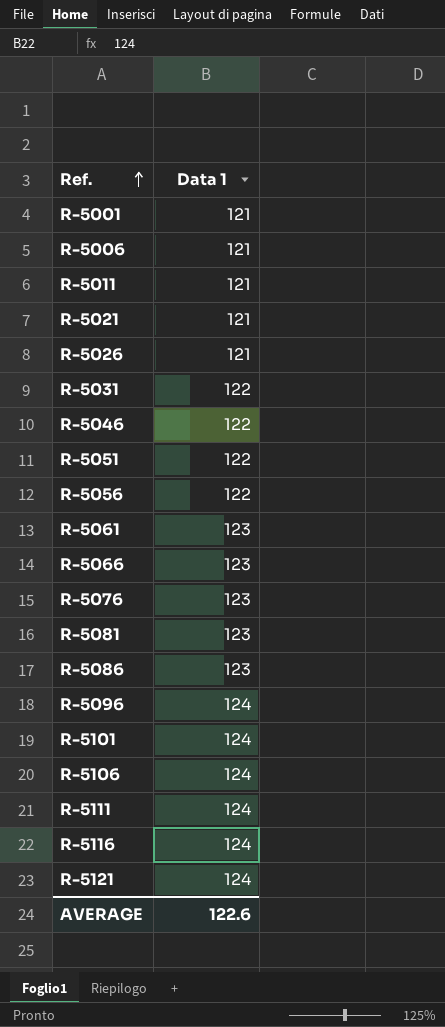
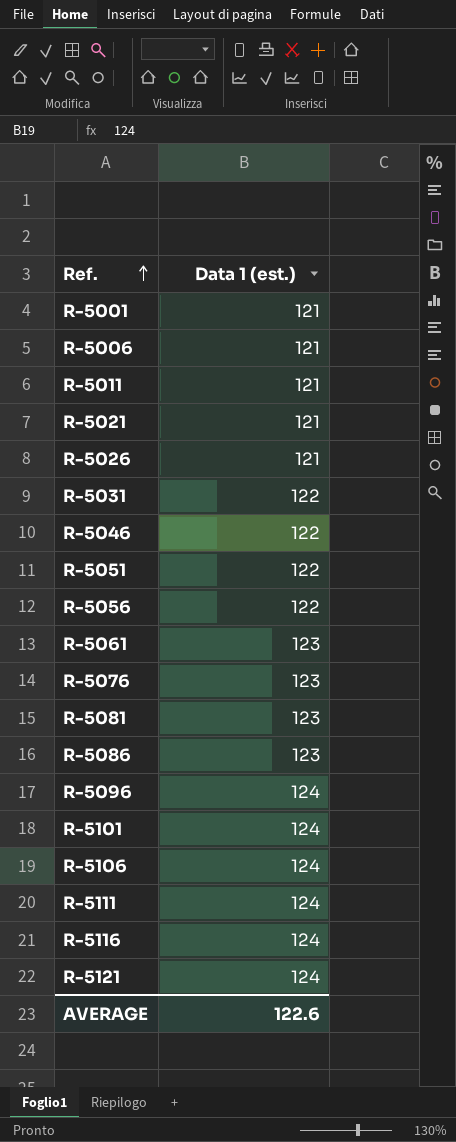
column name: Data 1 -> Data 1 (est.)
row R-5066: 123 -> none

